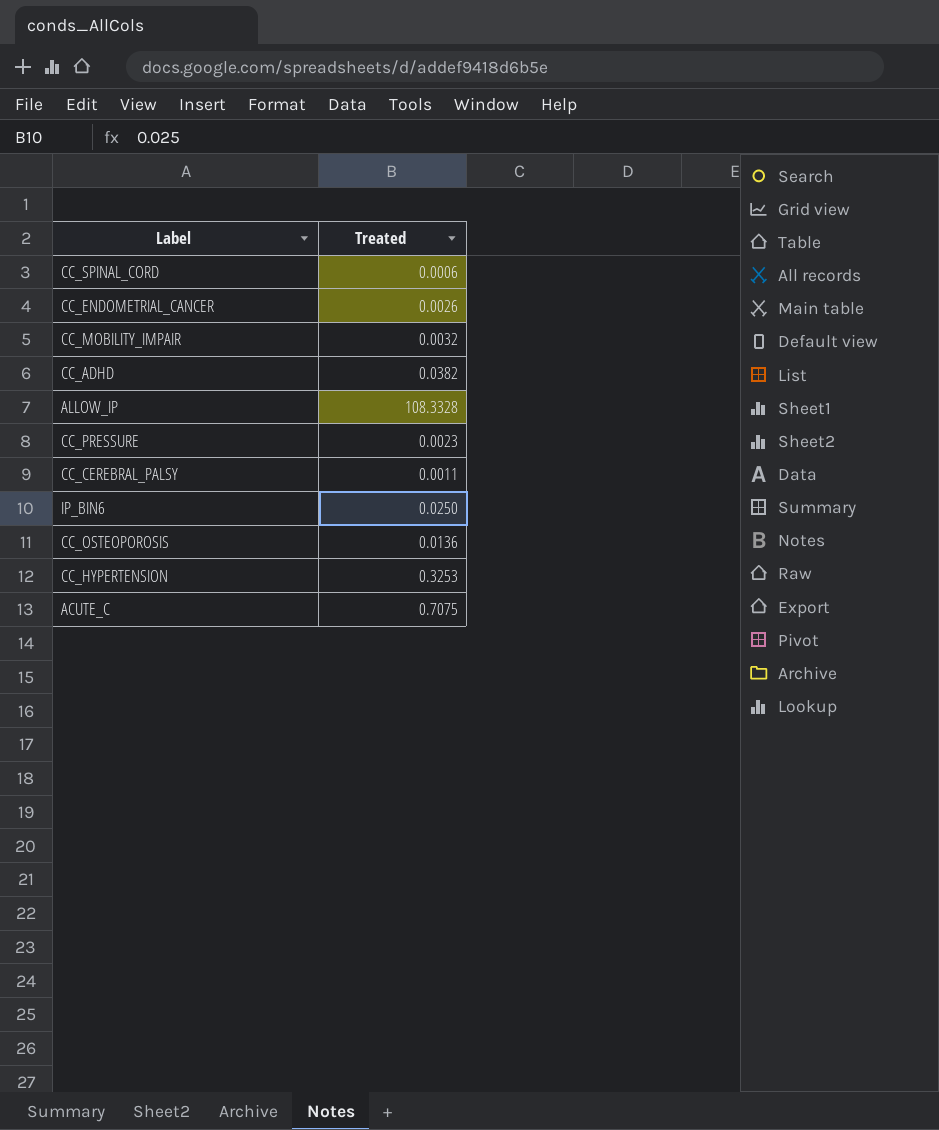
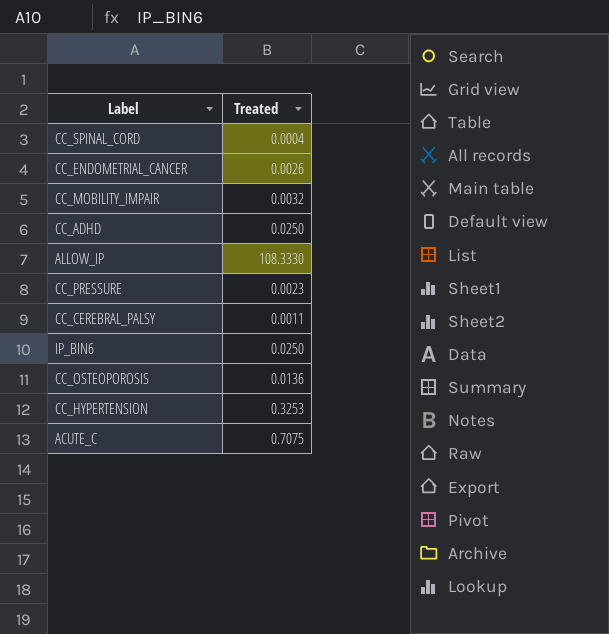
CC_SPINAL_CORD | Treated: 0.0006 -> 0.0004
CC_ADHD | Treated: 0.0382 -> 0.0250
ALLOW_IP | Treated: 108.3328 -> 108.3330

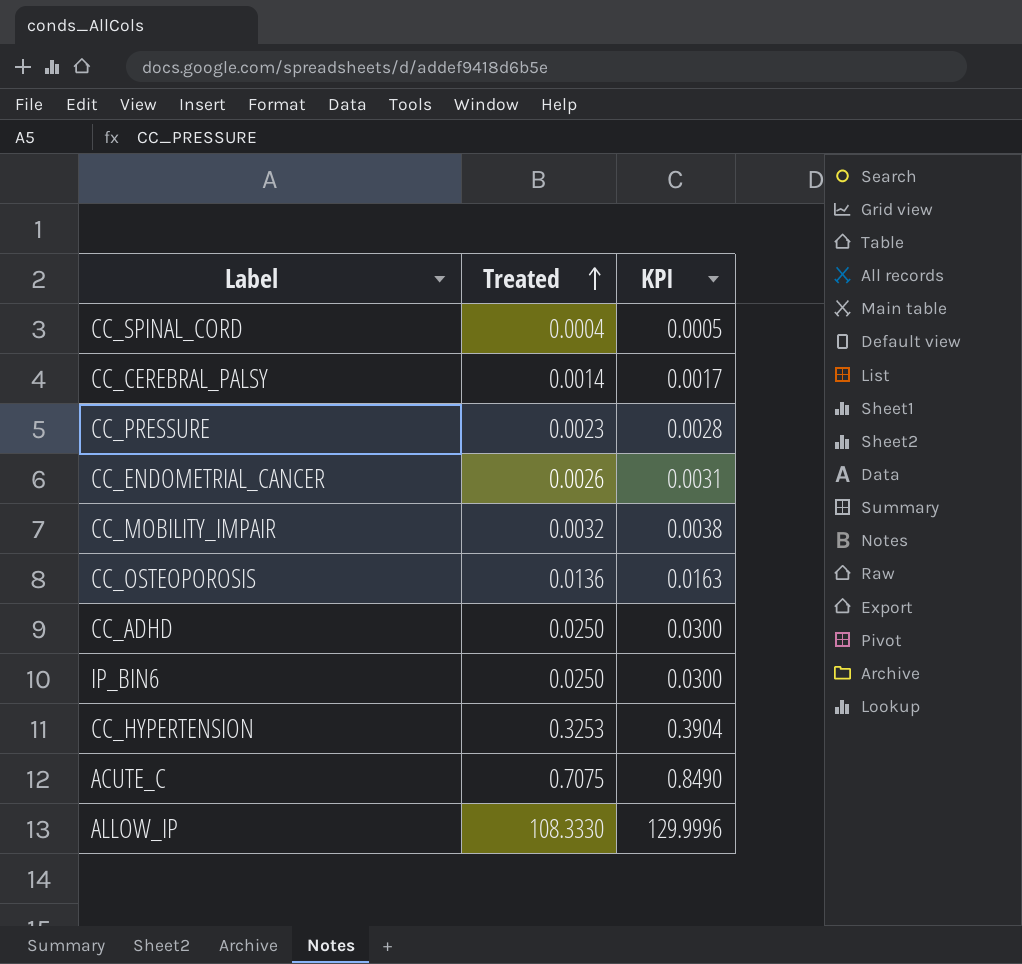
row order: none -> Treated ascending
column KPI | formula: none -> [Treated] * 1.2
CC_CEREBRAL_PALSY | Treated: 0.0011 -> 0.0014

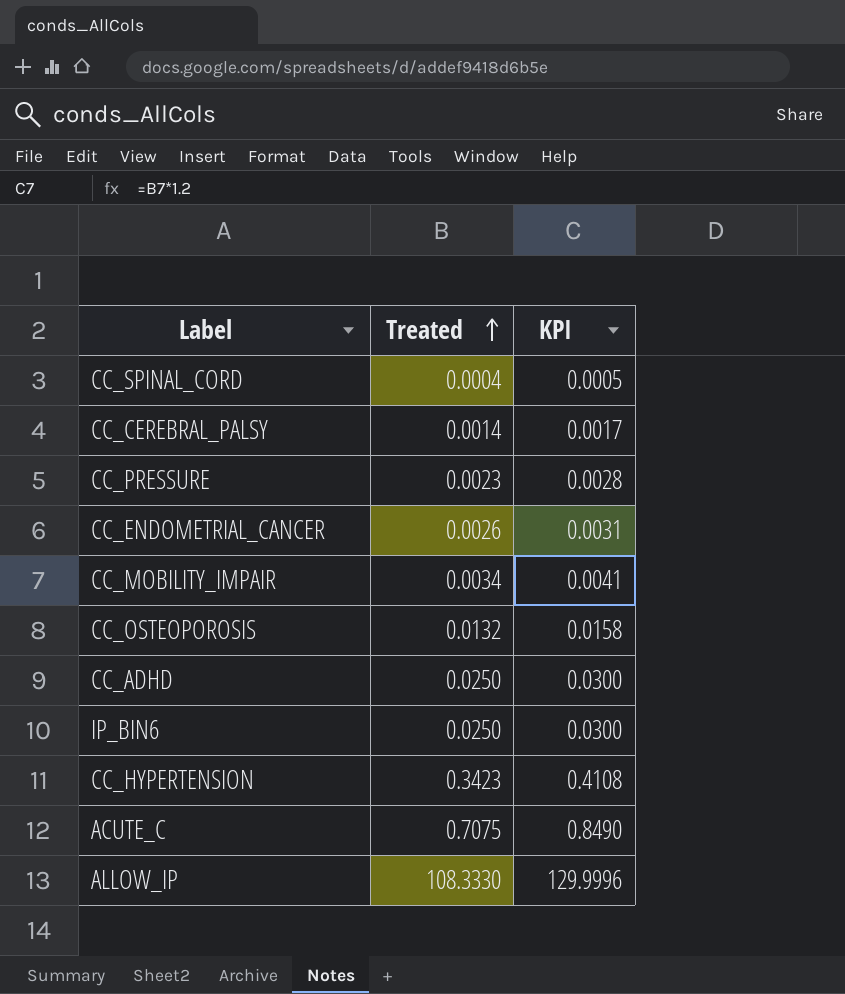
CC_MOBILITY_IMPAIR | Treated: 0.0032 -> 0.0034
CC_MOBILITY_IMPAIR | KPI: 0.0038 -> 0.0041
CC_OSTEOPOROSIS | Treated: 0.0136 -> 0.0132
CC_OSTEOPOROSIS | KPI: 0.0163 -> 0.0158
CC_HYPERTENSION | Treated: 0.3253 -> 0.3423
CC_HYPERTENSION | KPI: 0.3904 -> 0.4108

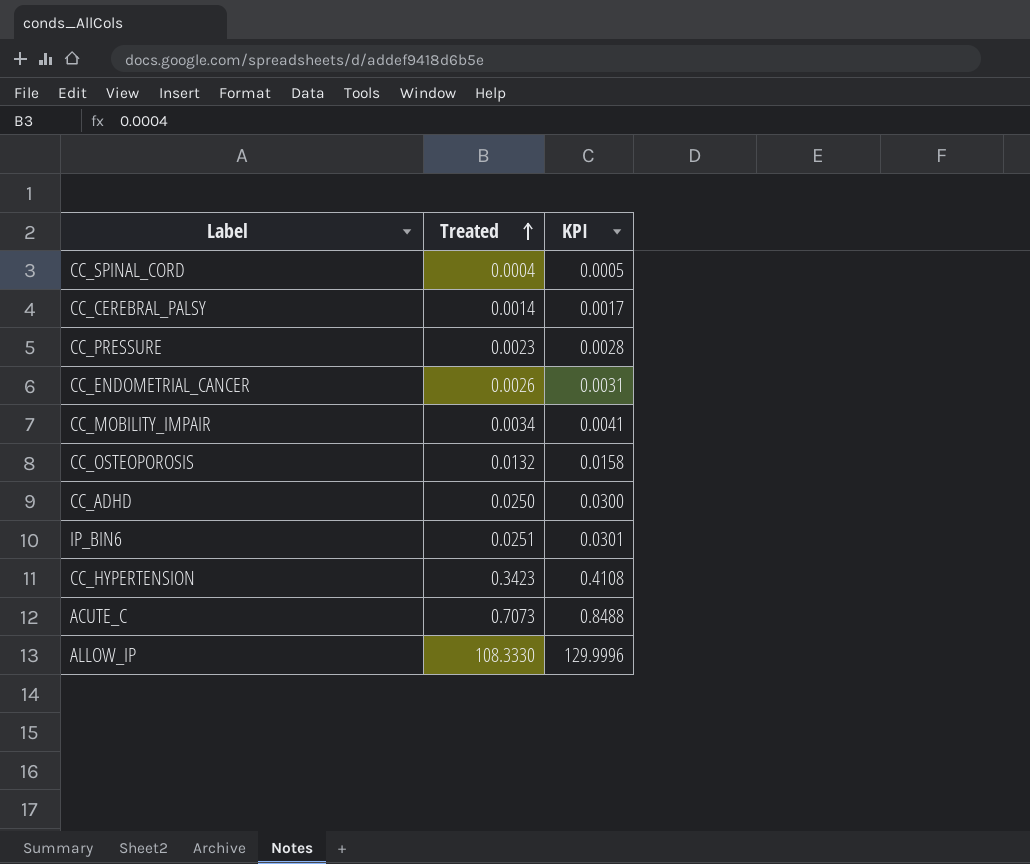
IP_BIN6 | Treated: 0.0250 -> 0.0251
IP_BIN6 | KPI: 0.0300 -> 0.0301
ACUTE_C | Treated: 0.7075 -> 0.7073
ACUTE_C | KPI: 0.8490 -> 0.8488

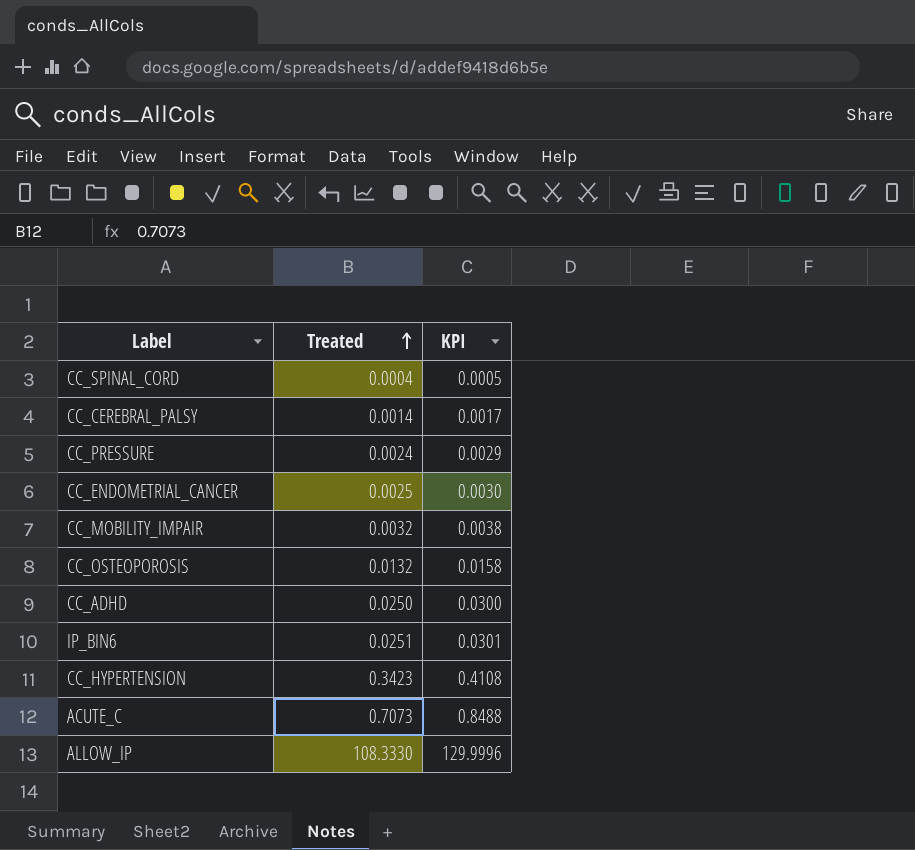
CC_PRESSURE | Treated: 0.0023 -> 0.0024
CC_PRESSURE | KPI: 0.0028 -> 0.0029
CC_ENDOMETRIAL_CANCER | Treated: 0.0026 -> 0.0025
CC_ENDOMETRIAL_CANCER | KPI: 0.0031 -> 0.0030
CC_MOBILITY_IMPAIR | Treated: 0.0034 -> 0.0032
CC_MOBILITY_IMPAIR | KPI: 0.0041 -> 0.0038

